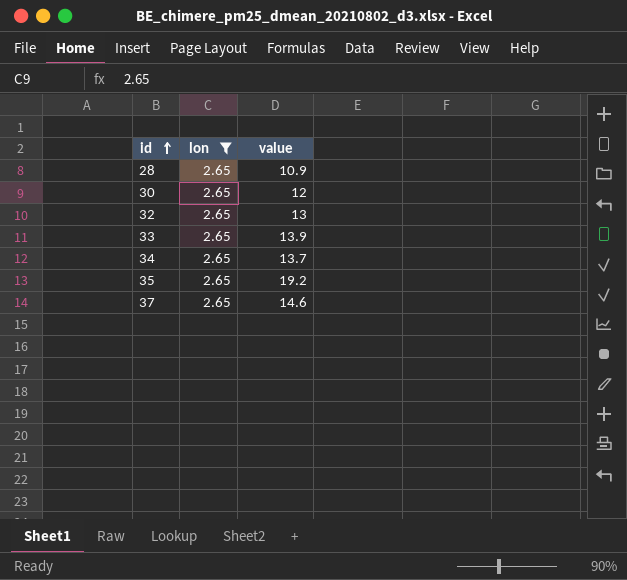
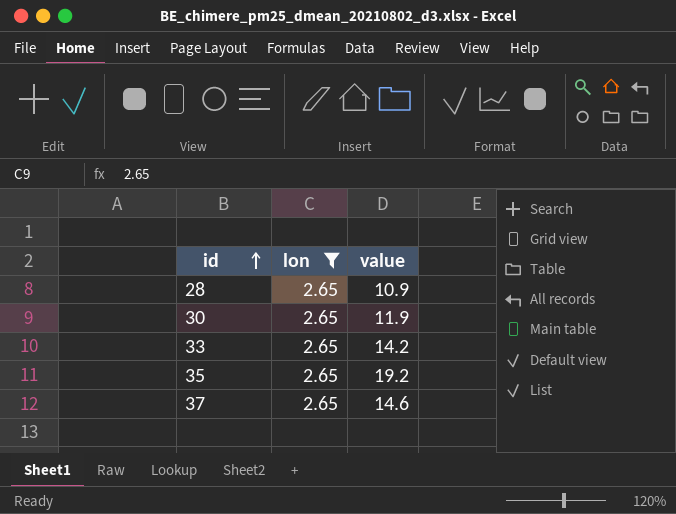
row 32: 2.65 | 13 -> none
row 34: 2.65 | 13.7 -> none
30 | value: 12 -> 11.9
33 | value: 13.9 -> 14.2

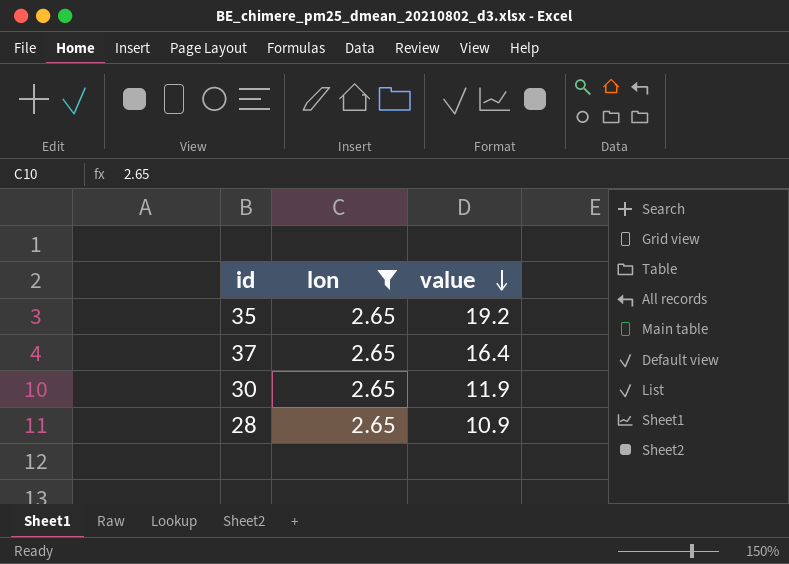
row order: id ascending -> value descending
row 33: 2.65 | 14.2 -> none
37 | value: 14.6 -> 16.4

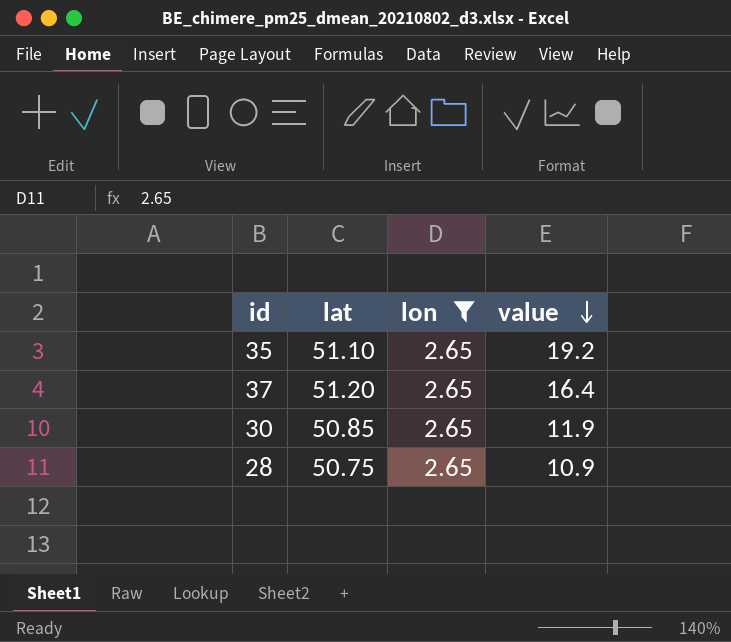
column lat | position: none -> 2

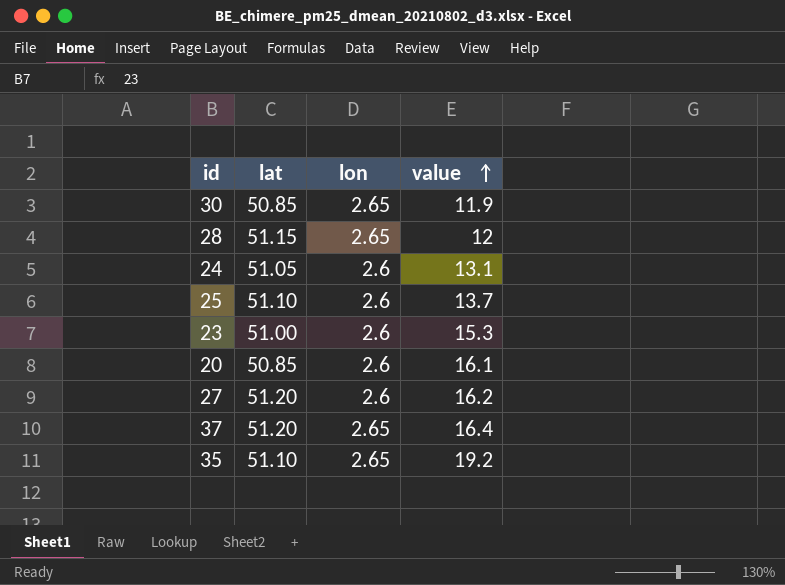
filter: lon = 2.65 -> none
row order: value descending -> value ascending
28 | lat: 50.75 -> 51.15
28 | value: 10.9 -> 12

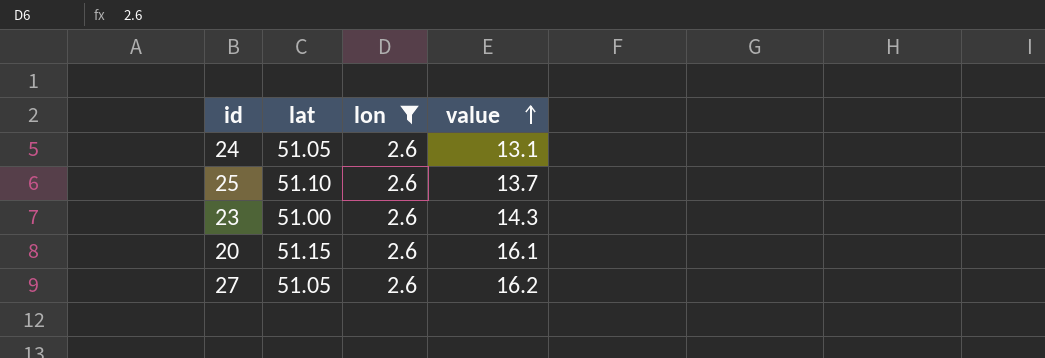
filter: none -> lon = 2.6
23 | value: 15.3 -> 14.3
20 | lat: 50.85 -> 51.15
27 | lat: 51.20 -> 51.05

